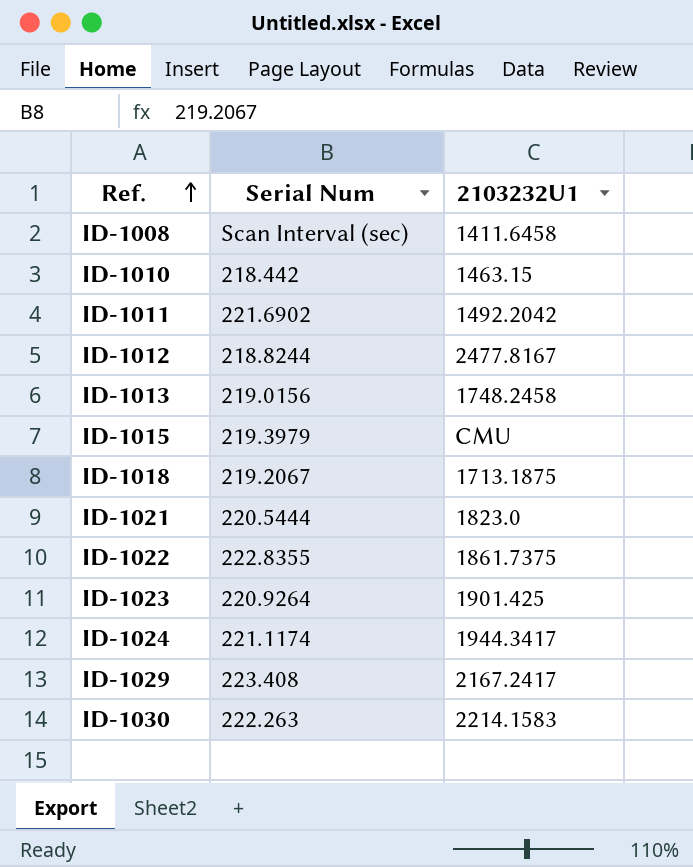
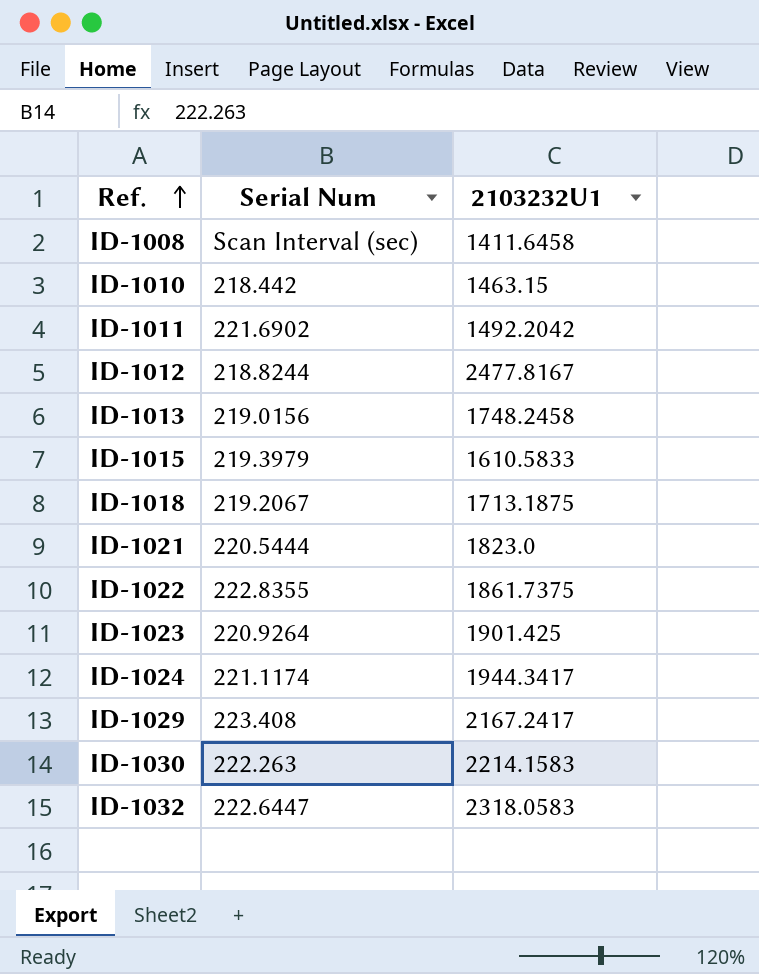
ID-1015 | 2103232U1: CMU -> 1610.5833
row ID-1032: none -> 222.6447 | 2318.0583

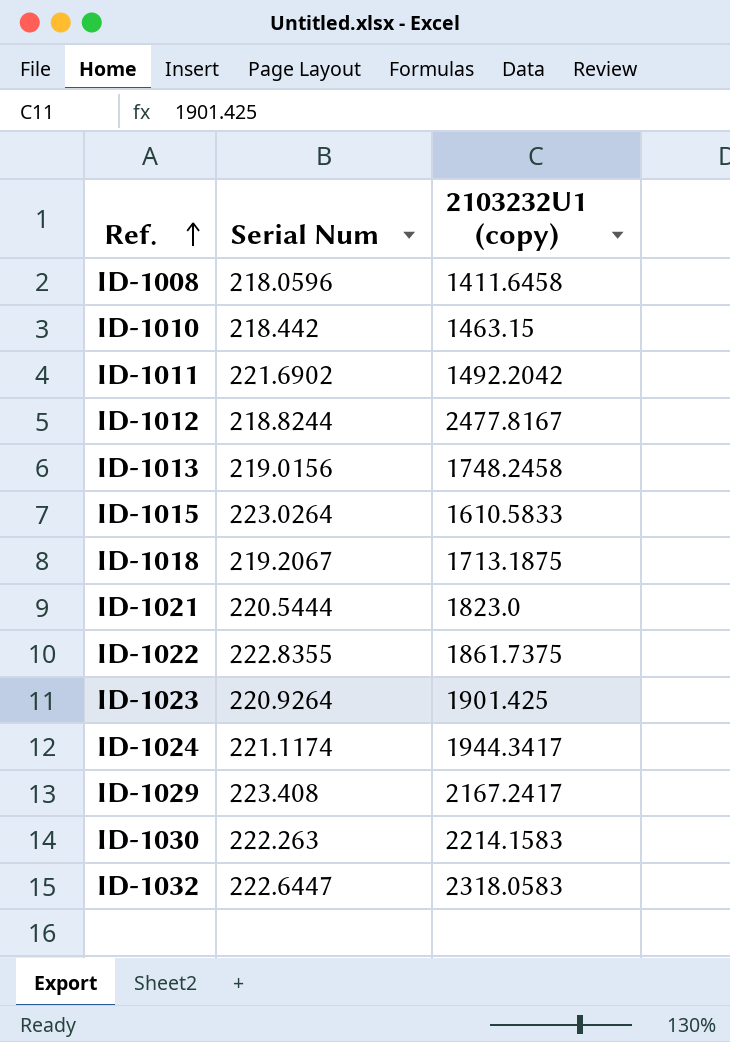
column name: 2103232U1 -> 2103232U1 (copy)
ID-1008 | Serial Num: Scan Interval (sec) -> 218.0596
ID-1015 | Serial Num: 219.3979 -> 223.0264

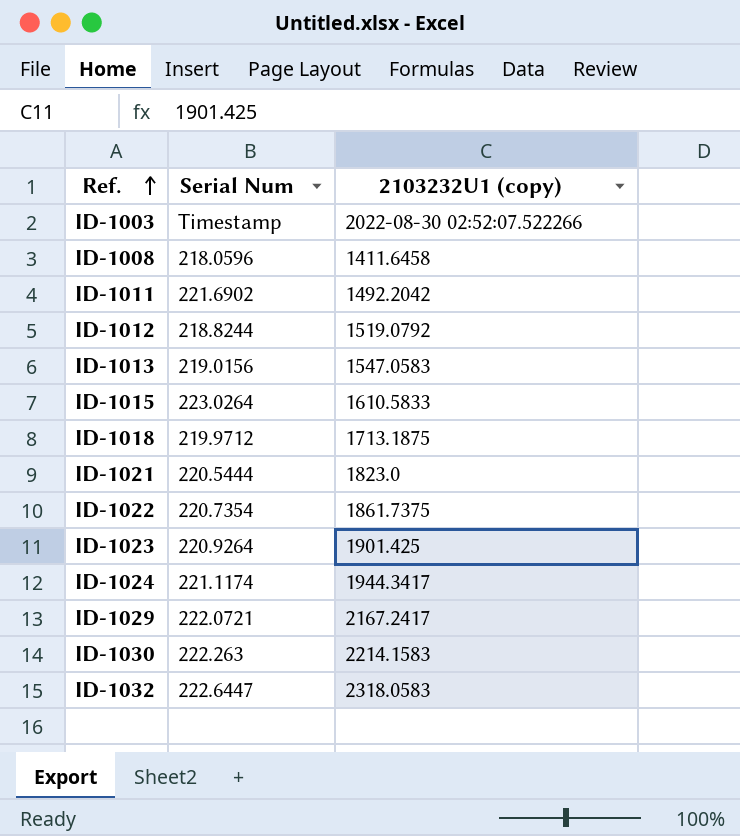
row ID-1010: 218.442 | 1463.15 -> none
row ID-1003: none -> Timestamp | 2022-08-30 02:52:07.522266
ID-1012 | 2103232U1 (copy): 2477.8167 -> 1519.0792
ID-1013 | 2103232U1 (copy): 1748.2458 -> 1547.0583
ID-1018 | Serial Num: 219.2067 -> 219.9712
ID-1022 | Serial Num: 222.8355 -> 220.7354
ID-1029 | Serial Num: 223.408 -> 222.0721

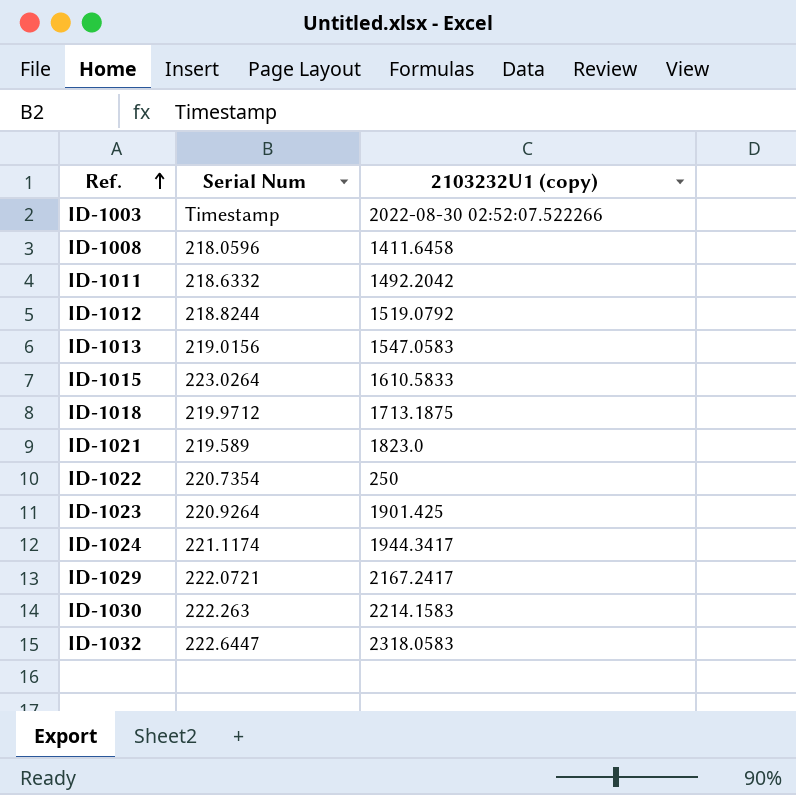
ID-1011 | Serial Num: 221.6902 -> 218.6332
ID-1021 | Serial Num: 220.5444 -> 219.589
ID-1022 | 2103232U1 (copy): 1861.7375 -> 250

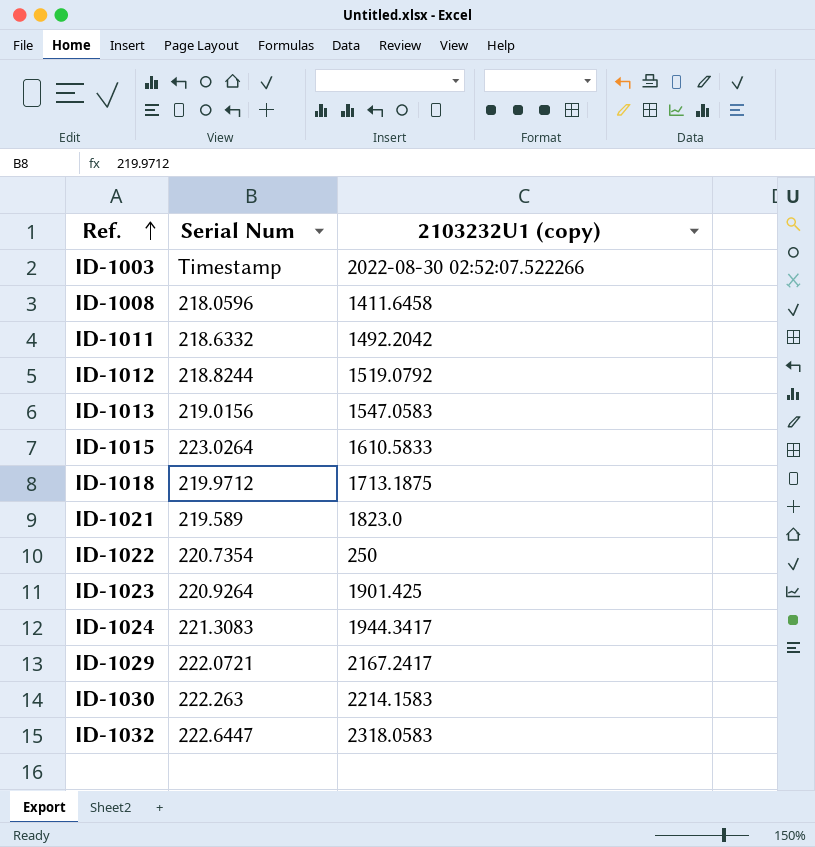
ID-1024 | Serial Num: 221.1174 -> 221.3083

